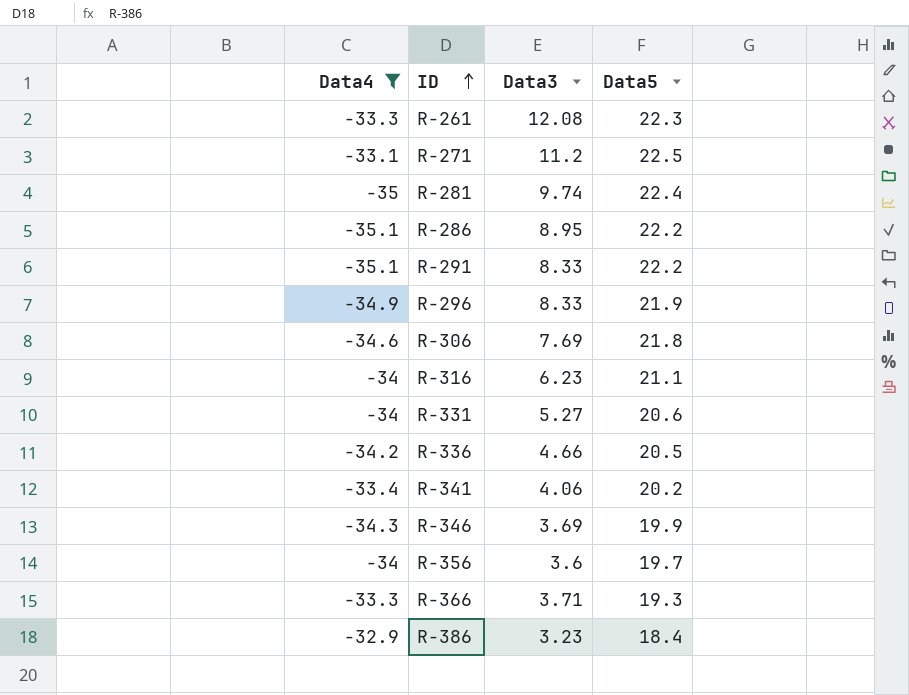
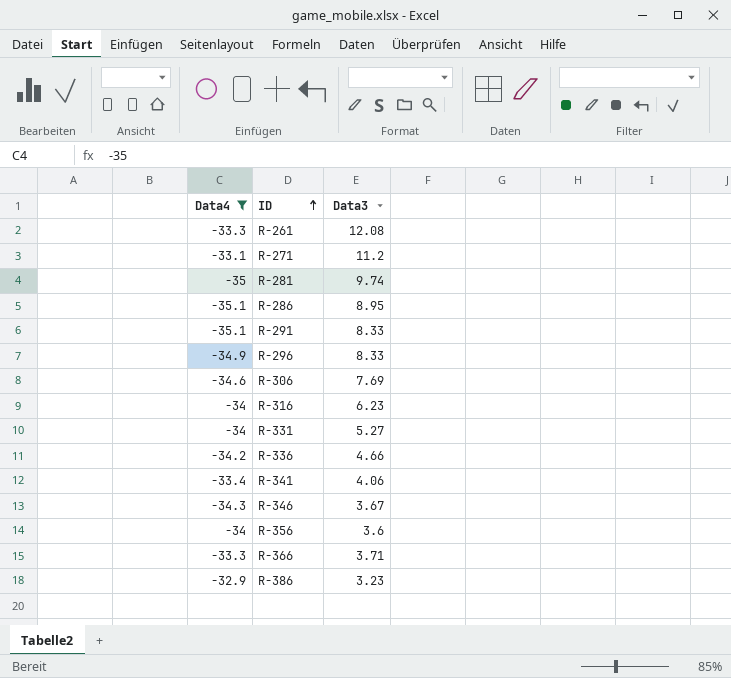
column Data5 | position: 4 -> none
R-346 | Data3: 3.69 -> 3.67

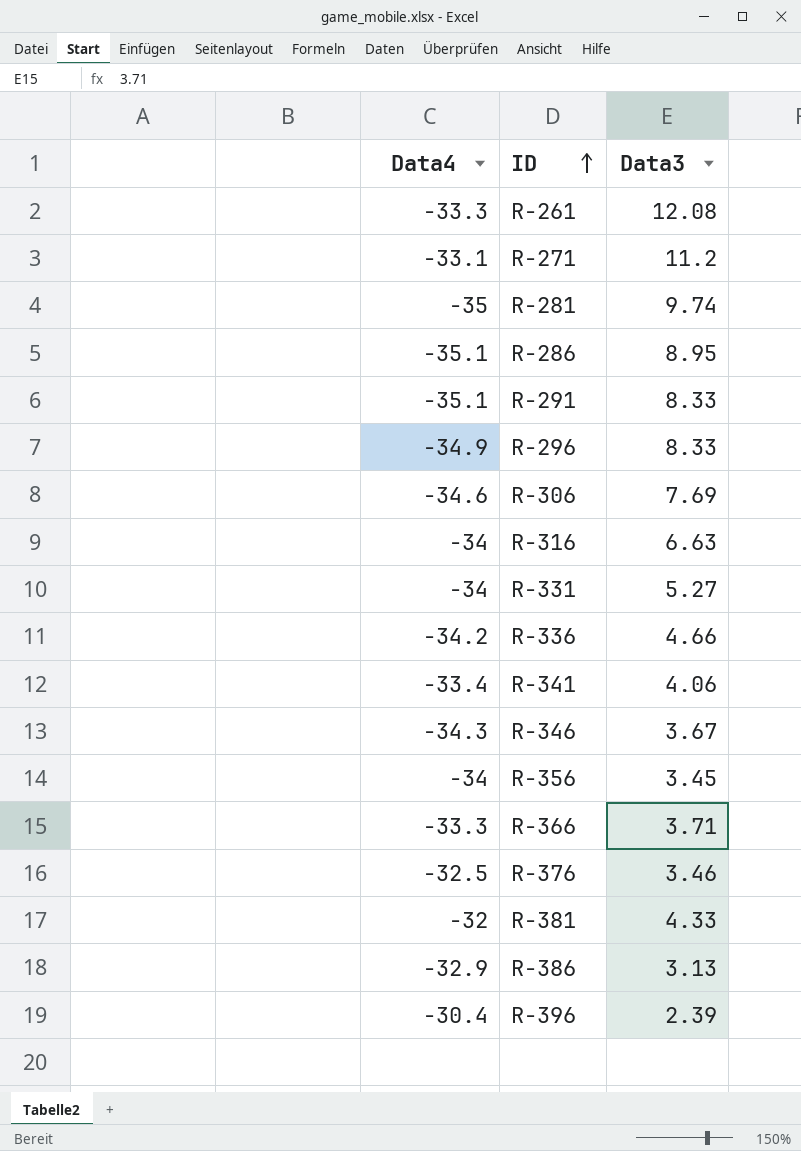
filter: Data4 <= -32.9 -> none
R-316 | Data3: 6.23 -> 6.63
R-356 | Data3: 3.6 -> 3.45
R-386 | Data3: 3.23 -> 3.13

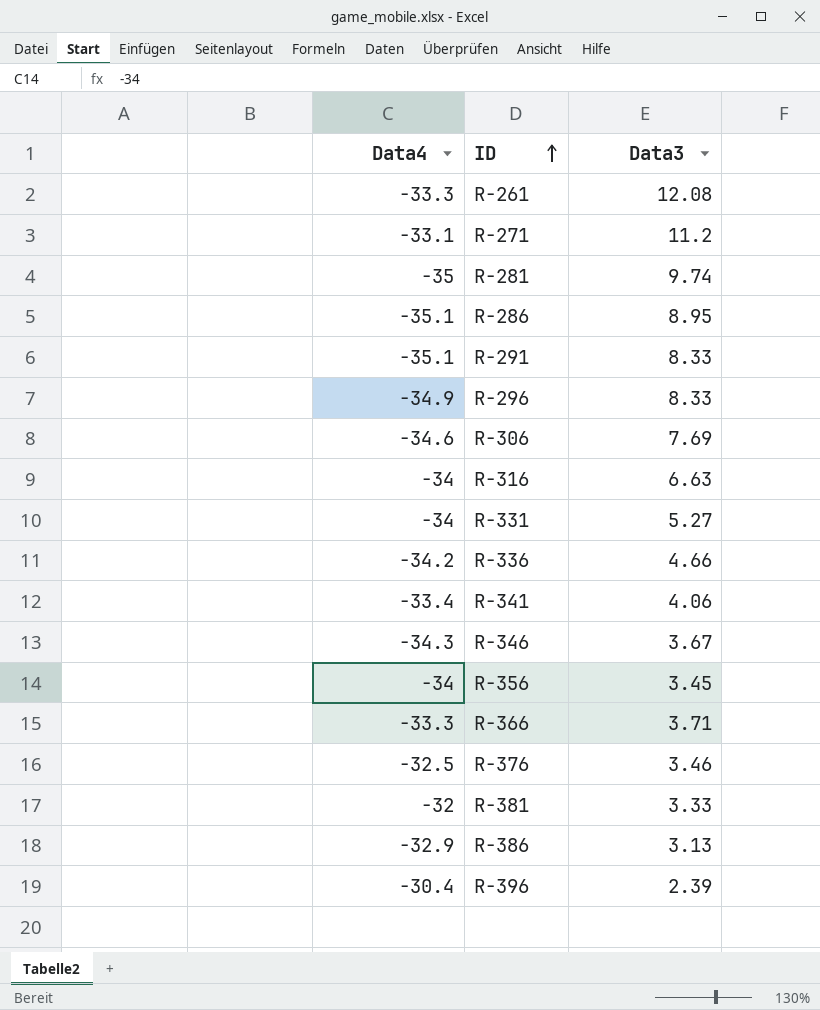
R-381 | Data3: 4.33 -> 3.33

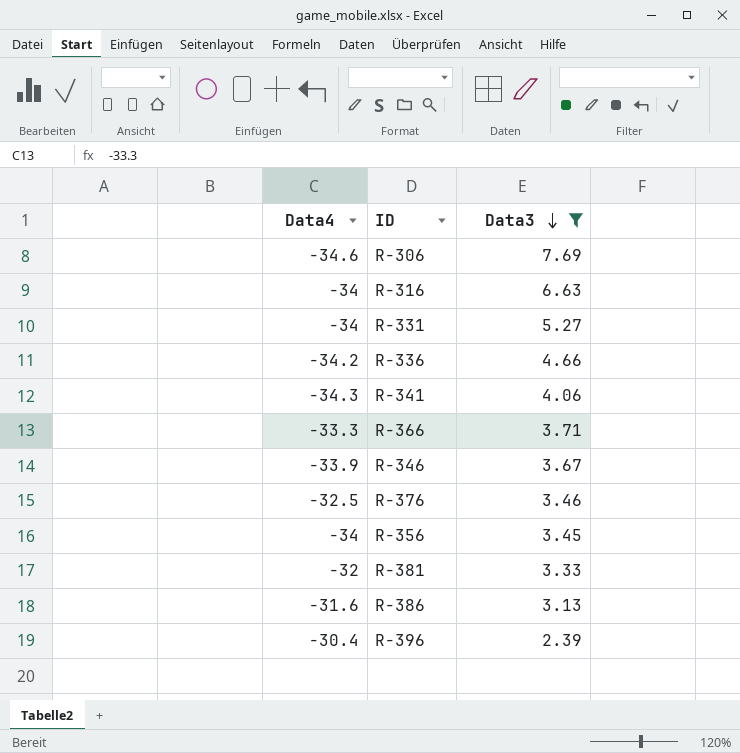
filter: none -> Data3 <= 7.69
row order: ID ascending -> Data3 descending
R-341 | Data4: -33.4 -> -34.3
R-346 | Data4: -34.3 -> -33.9
R-386 | Data4: -32.9 -> -31.6

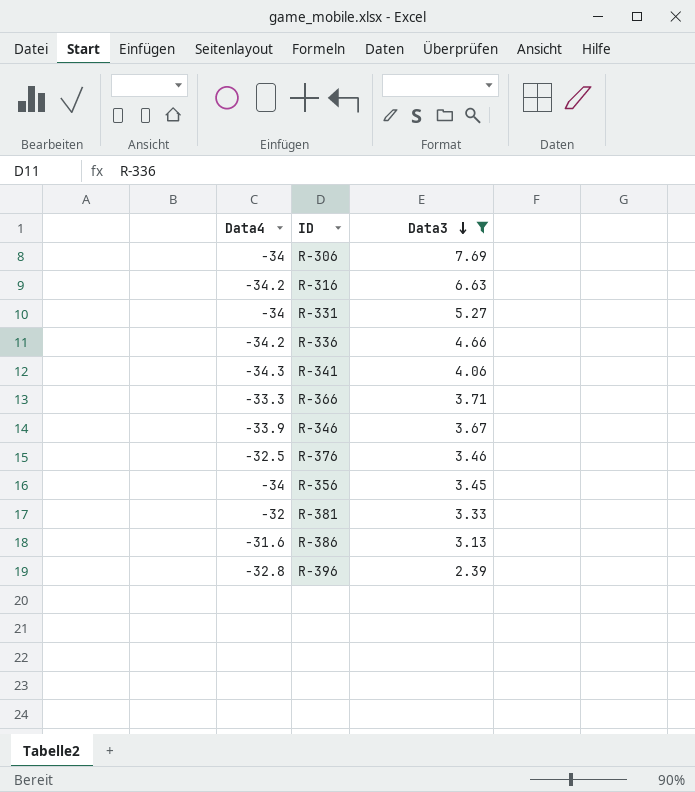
R-306 | Data4: -34.6 -> -34
R-316 | Data4: -34 -> -34.2
R-396 | Data4: -30.4 -> -32.8

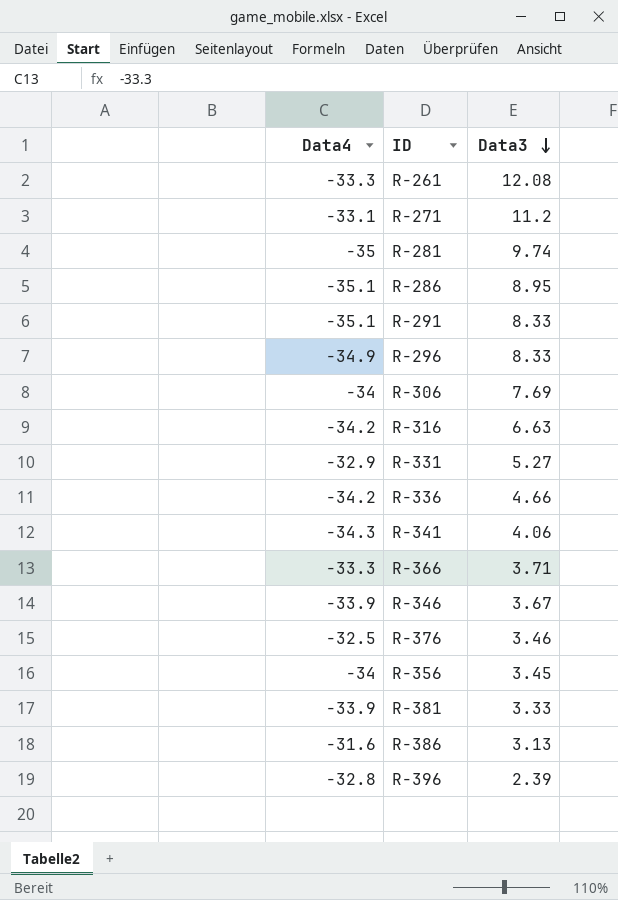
filter: Data3 <= 7.69 -> none
R-331 | Data4: -34 -> -32.9
R-381 | Data4: -32 -> -33.9

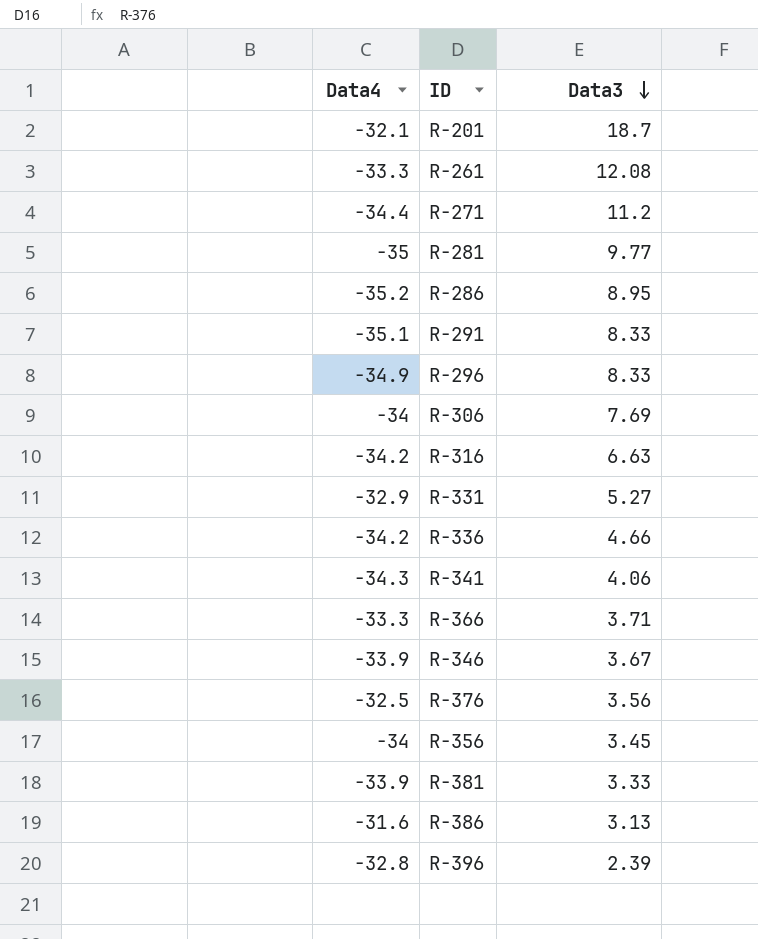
row R-201: none -> -32.1 | 18.7
R-271 | Data4: -33.1 -> -34.4
R-281 | Data3: 9.74 -> 9.77
R-286 | Data4: -35.1 -> -35.2
R-376 | Data3: 3.46 -> 3.56

